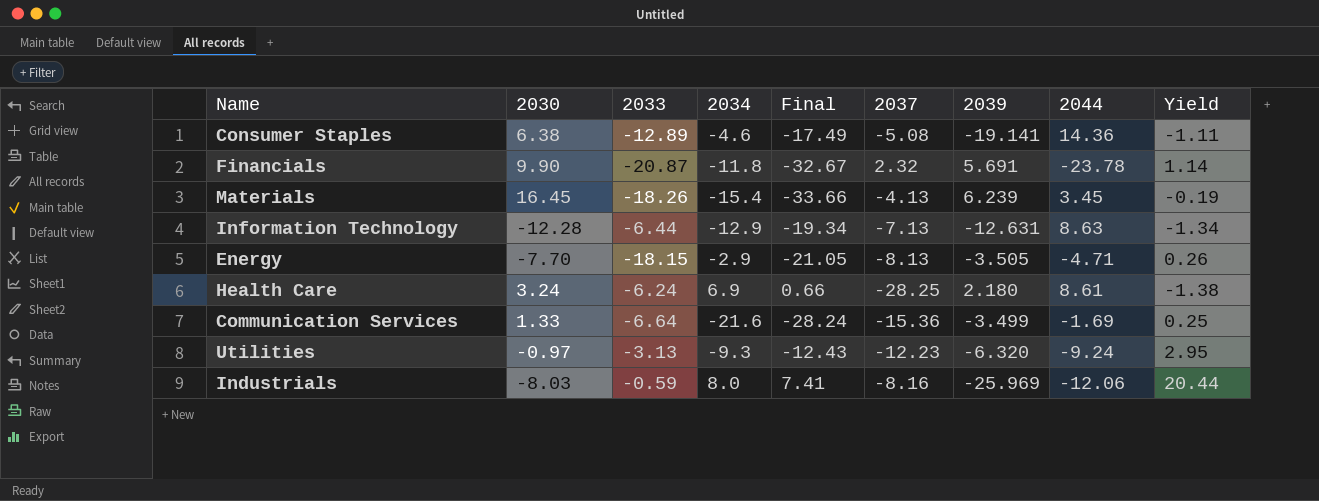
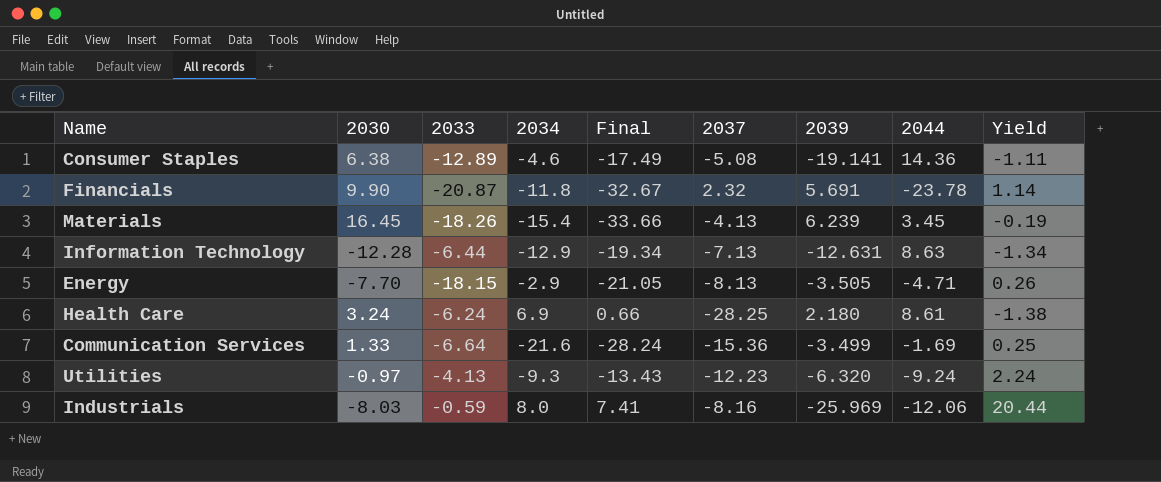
Utilities | 2033: -3.13 -> -4.13
Utilities | Final: -12.43 -> -13.43
Utilities | Yield: 2.95 -> 2.24

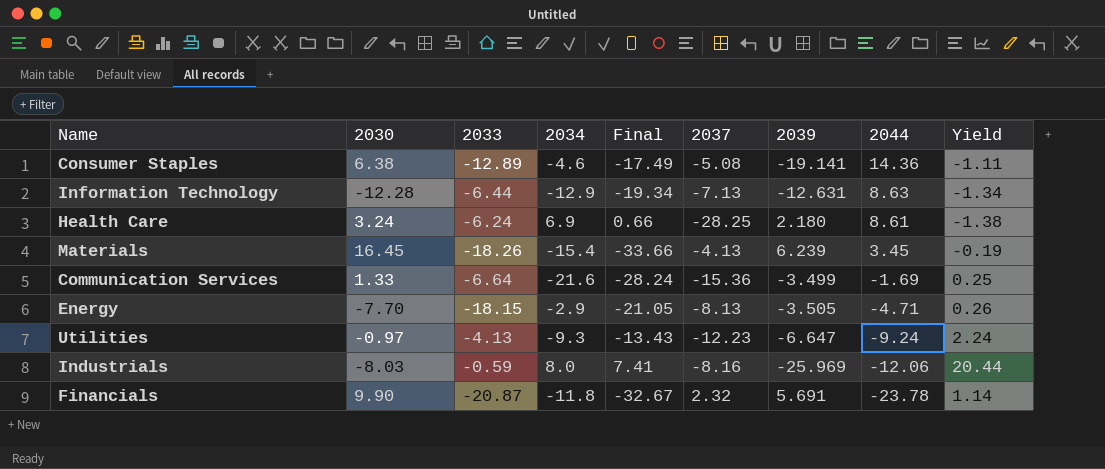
row order: none -> 2044 descending
Utilities | 2039: -6.320 -> -6.647

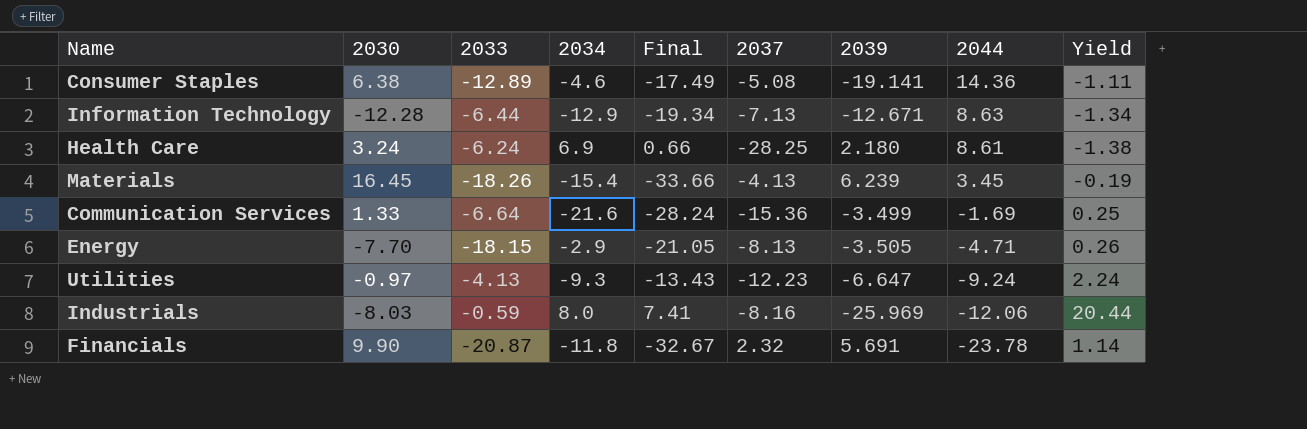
Information Technology | 2039: -12.631 -> -12.671

